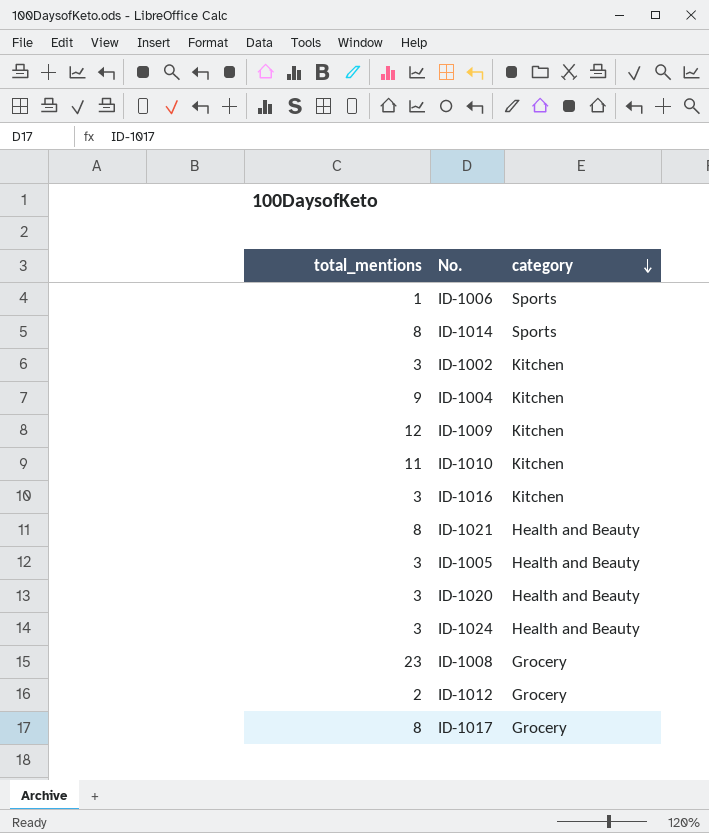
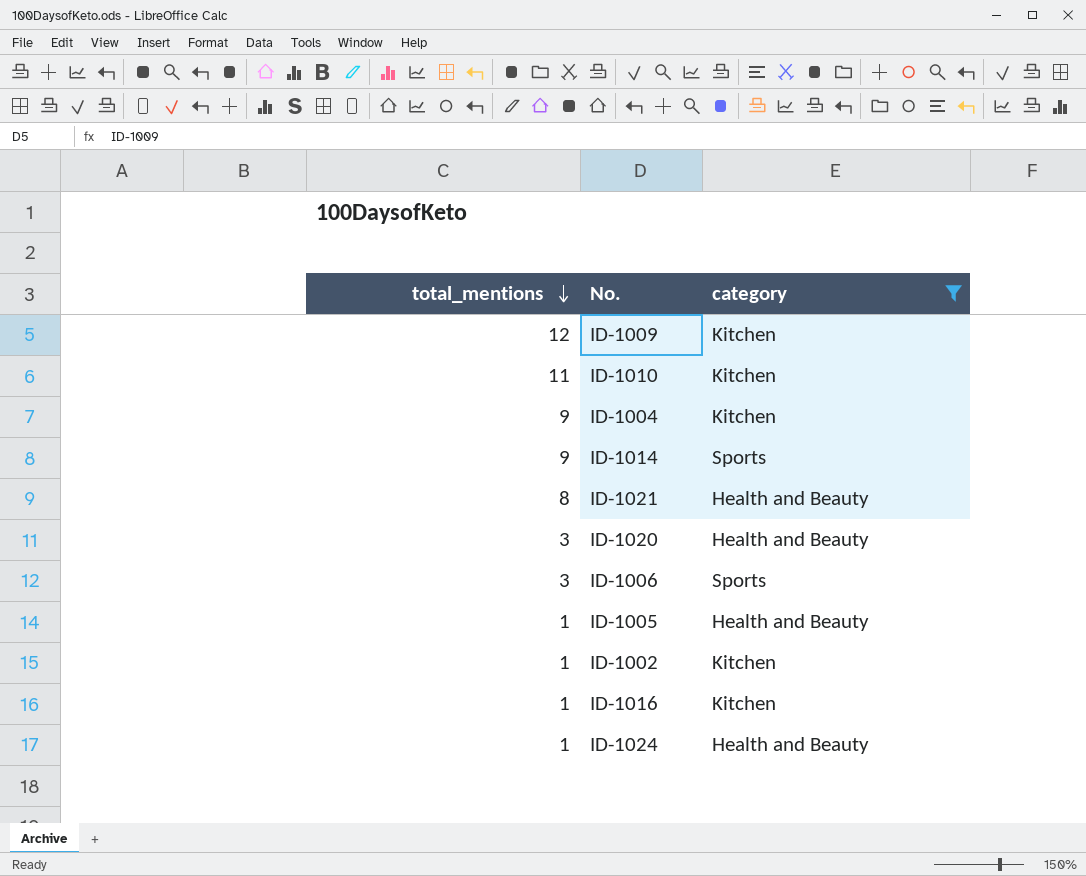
filter: none -> category != Grocery
row order: category descending -> total_mentions descending
ID-1014 | total_mentions: 8 -> 9
ID-1006 | total_mentions: 1 -> 3
ID-1005 | total_mentions: 3 -> 1
ID-1002 | total_mentions: 3 -> 1
ID-1016 | total_mentions: 3 -> 1
ID-1024 | total_mentions: 3 -> 1

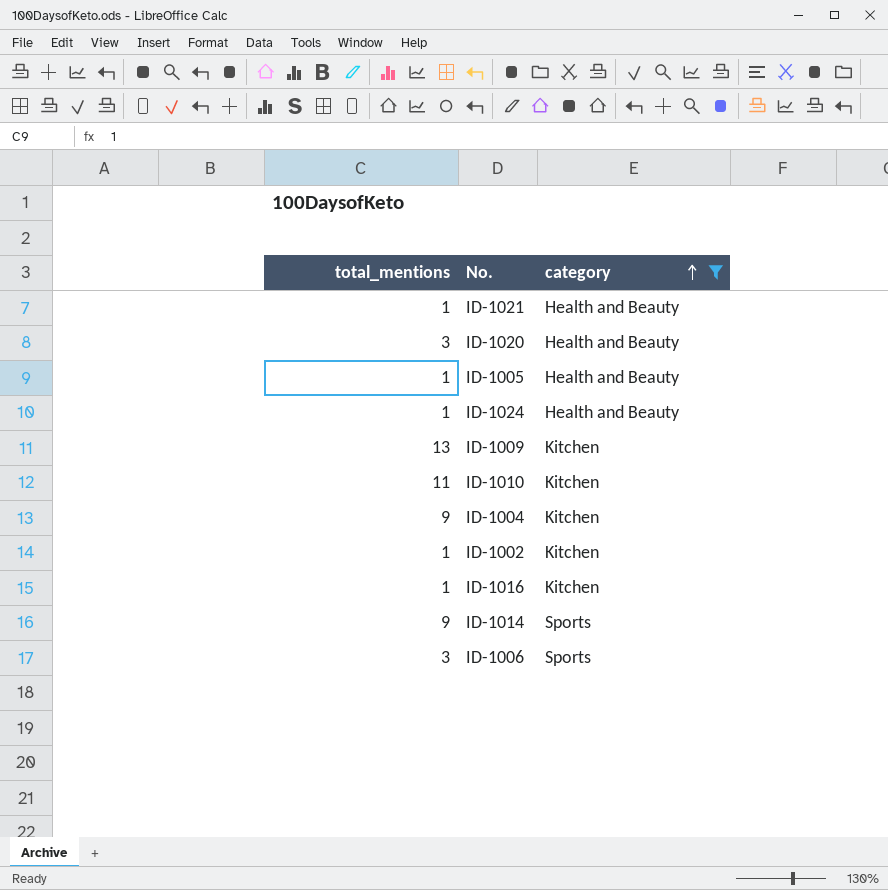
row order: total_mentions descending -> category ascending
ID-1021 | total_mentions: 8 -> 1
ID-1009 | total_mentions: 12 -> 13

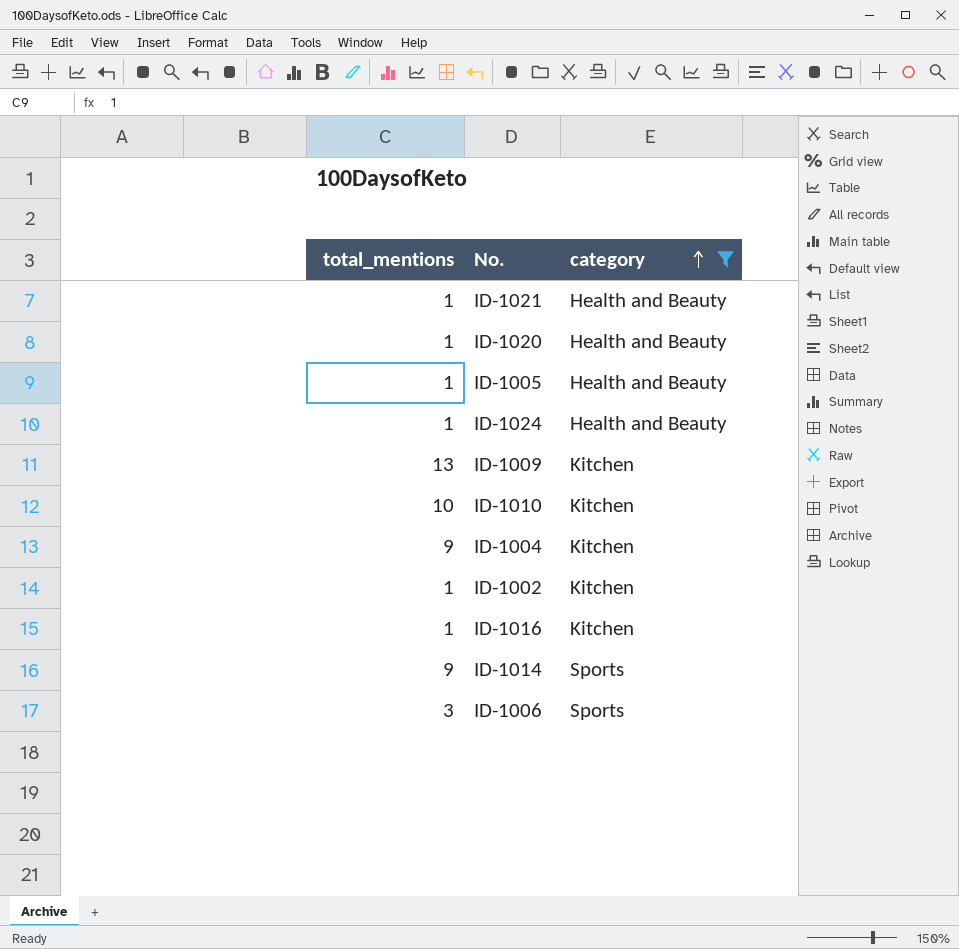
ID-1020 | total_mentions: 3 -> 1
ID-1010 | total_mentions: 11 -> 10

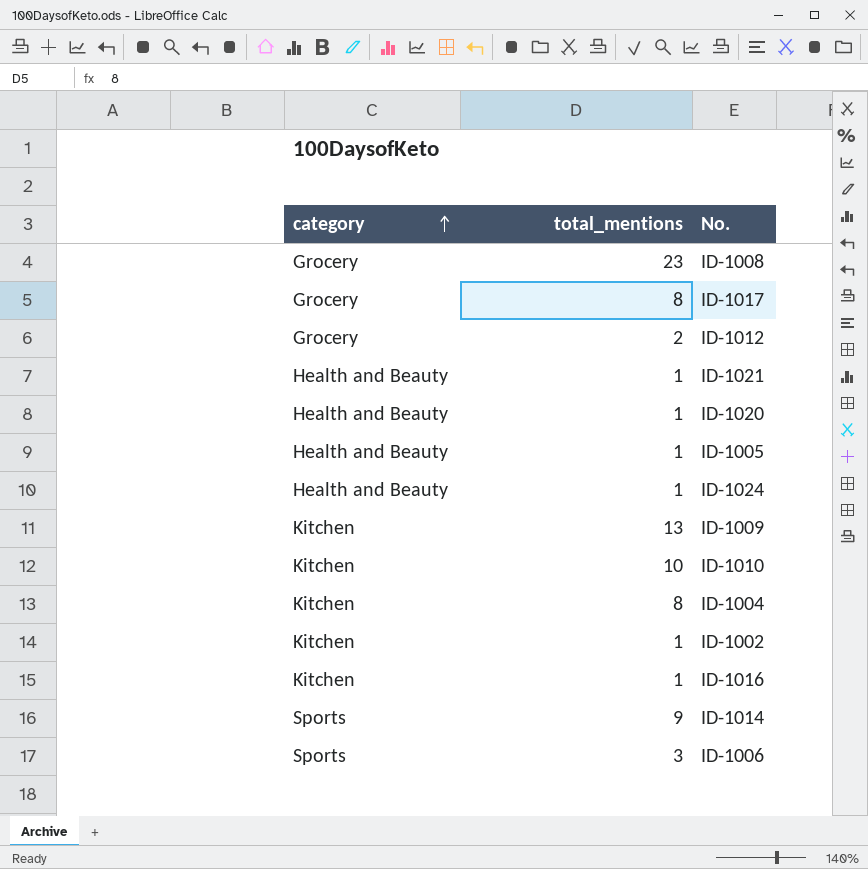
filter: category != Grocery -> none
column category | position: 3 -> 1
ID-1004 | total_mentions: 9 -> 8

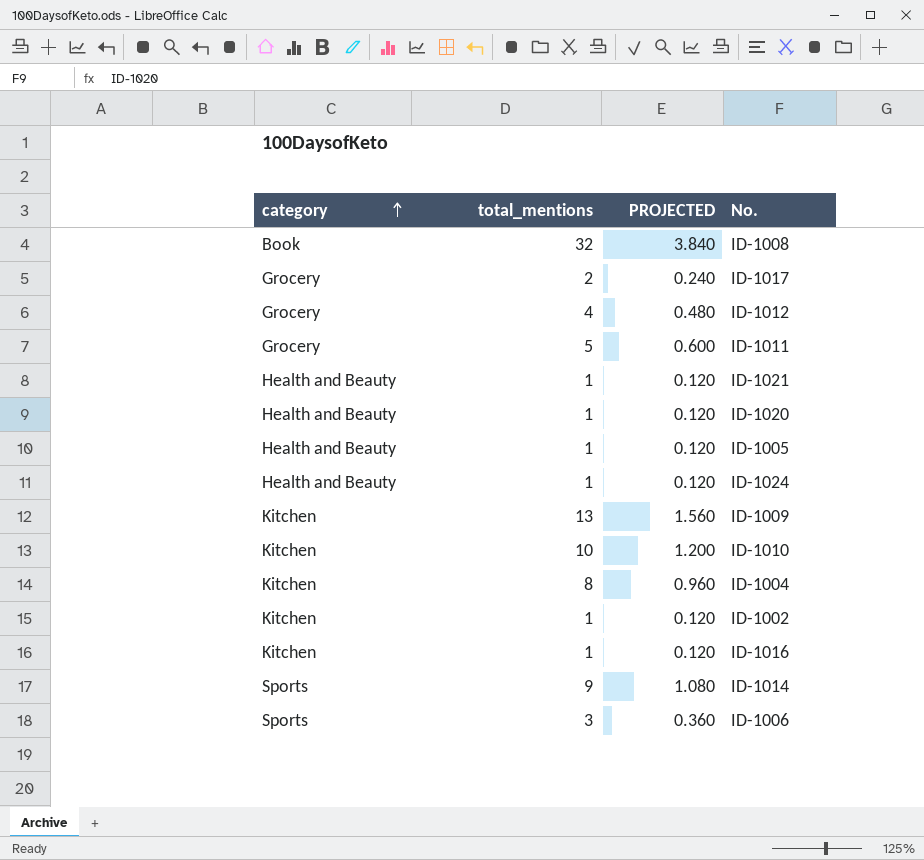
column PROJECTED | formula: none -> [total_mentions] * 0.12
ID-1008 | category: Grocery -> Book
ID-1008 | total_mentions: 23 -> 32
ID-1017 | total_mentions: 8 -> 2
ID-1012 | total_mentions: 2 -> 4
row ID-1011: none -> Grocery | 5 | 0.600

